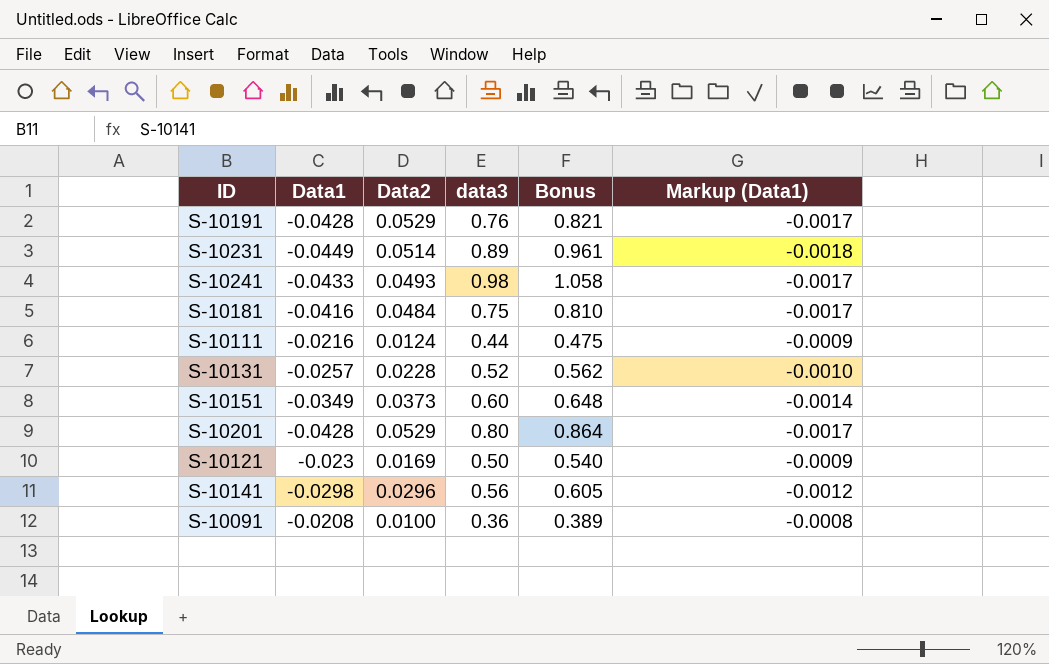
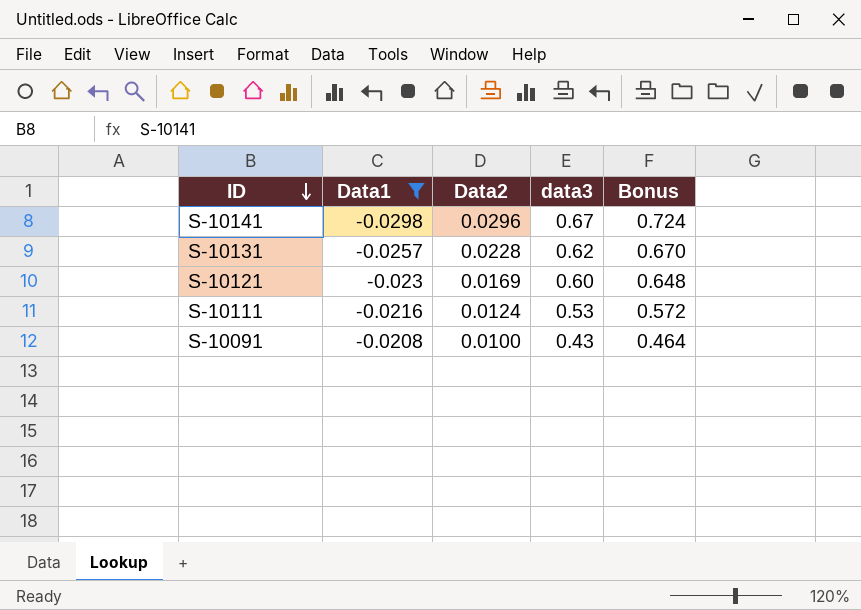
filter: none -> Data1 >= -0.0298
row order: none -> ID descending
column Markup (Data1) | formula: [Data1] * 0.04 -> none
S-10141 | data3: 0.56 -> 0.67
S-10141 | Bonus: 0.605 -> 0.724
S-10131 | data3: 0.52 -> 0.62
S-10131 | Bonus: 0.562 -> 0.670
S-10121 | data3: 0.50 -> 0.60
S-10121 | Bonus: 0.540 -> 0.648
S-10111 | data3: 0.44 -> 0.53
S-10111 | Bonus: 0.475 -> 0.572
S-10091 | data3: 0.36 -> 0.43
S-10091 | Bonus: 0.389 -> 0.464

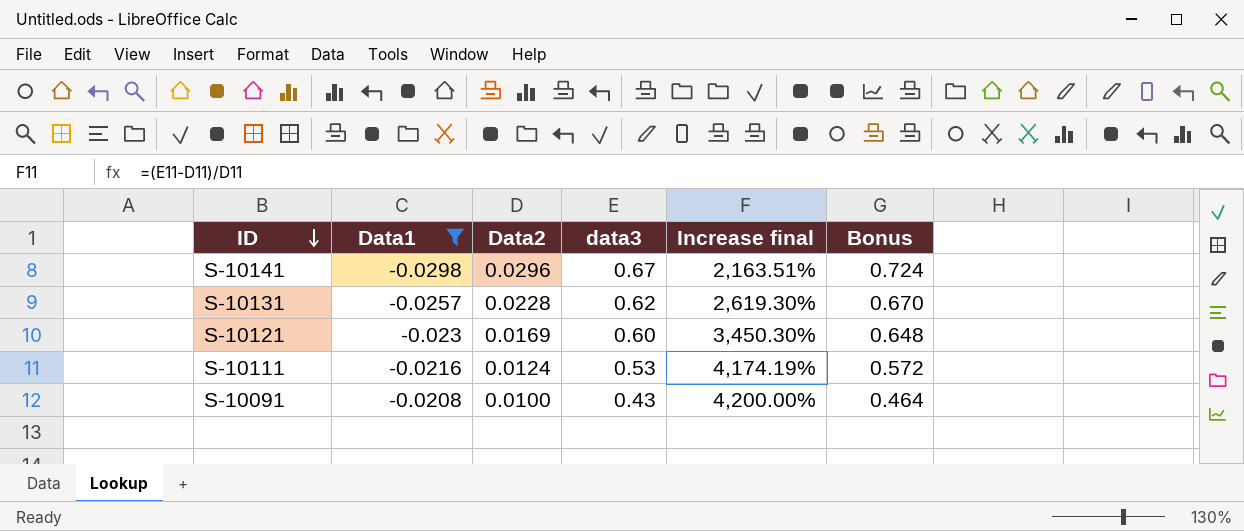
column Increase final | formula: none -> ([data3] - [Data2]) / [Data2]

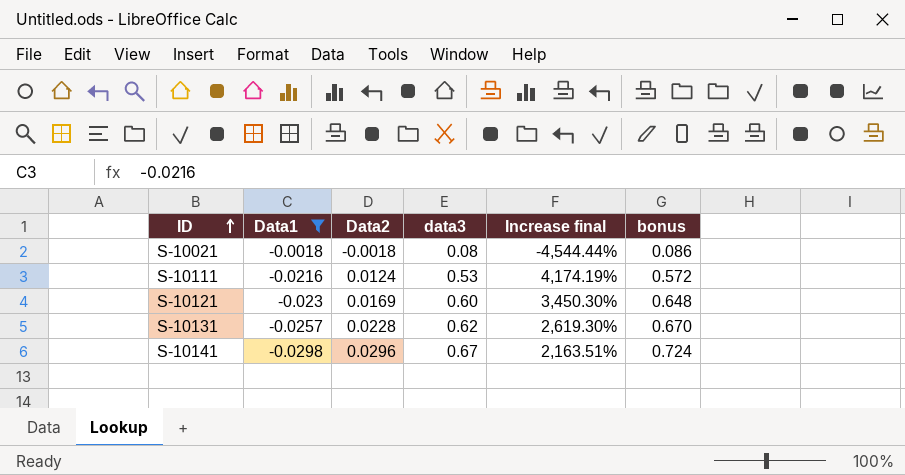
row order: ID descending -> ID ascending
column name: Bonus -> bonus
row S-10091: -0.0208 | 0.0100 | 0.43 | 4,200.00% | 0.464 -> none
row S-10021: none -> -0.0018 | -0.0018 | 0.08 | -4,544.44% | 0.086

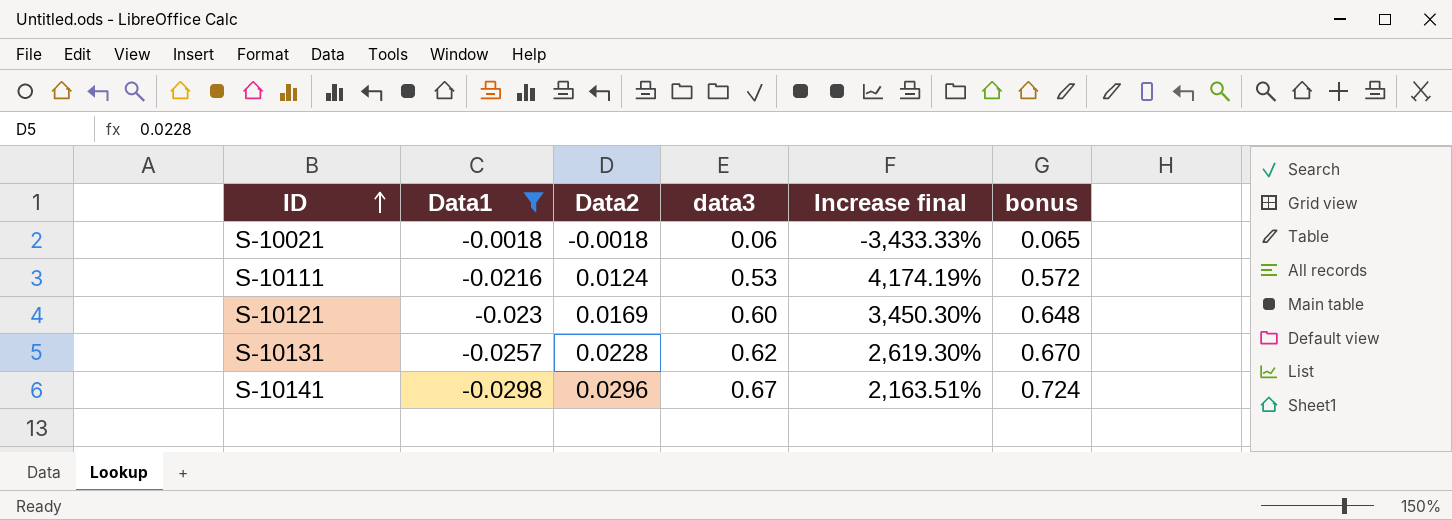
S-10021 | data3: 0.08 -> 0.06
S-10021 | Increase final: -4,544.44% -> -3,433.33%
S-10021 | bonus: 0.086 -> 0.065

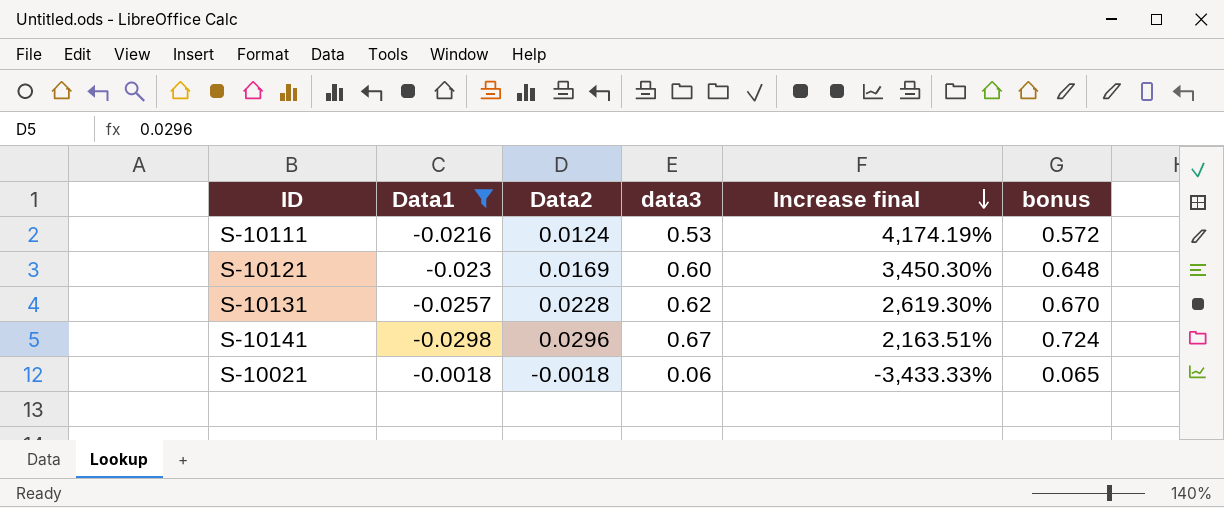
row order: ID ascending -> Increase final descending

